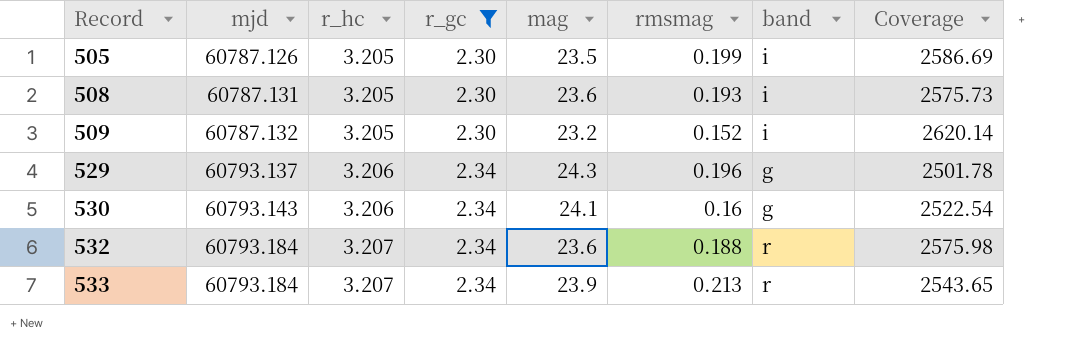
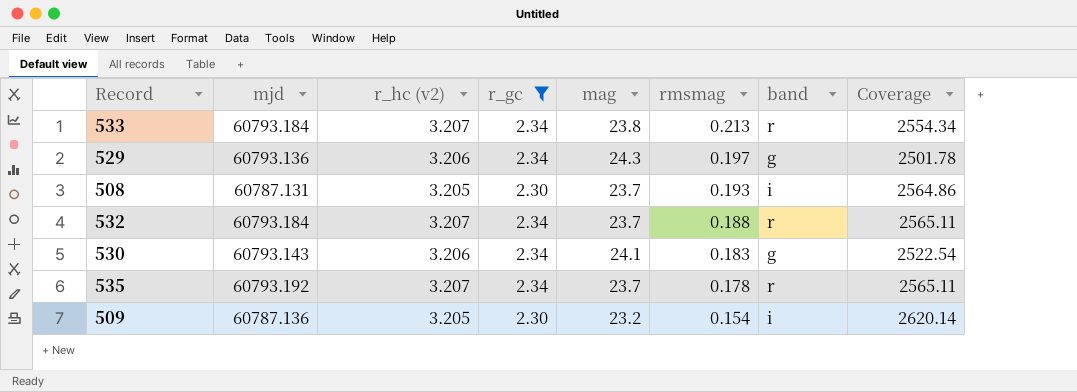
row order: Record ascending -> rmsmag descending
column name: r_hc -> r_hc (v2)
row 505: 60787.126 | 3.205 | 2.30 | 23.5 | 0.199 | i | 2586.69 -> none
533 | mag: 23.9 -> 23.8
533 | Coverage: 2543.65 -> 2554.34
529 | mjd: 60793.137 -> 60793.136
529 | rmsmag: 0.196 -> 0.197
508 | mag: 23.6 -> 23.7
508 | Coverage: 2575.73 -> 2564.86
532 | mag: 23.6 -> 23.7
532 | Coverage: 2575.98 -> 2565.11
530 | rmsmag: 0.16 -> 0.183
row 535: none -> 60793.192 | 3.207 | 2.34 | 23.7 | 0.178 | r | 2565.11
509 | mjd: 60787.132 -> 60787.136
509 | rmsmag: 0.152 -> 0.154

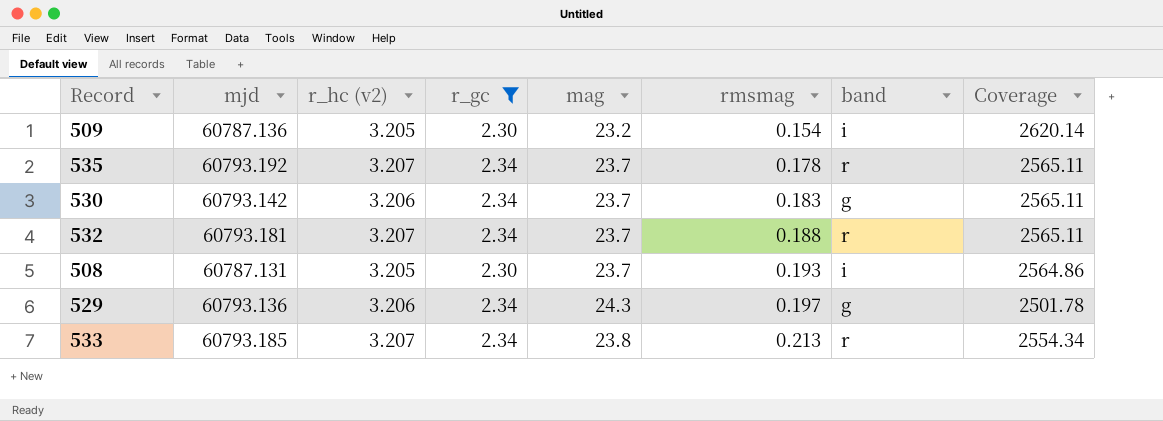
row order: rmsmag descending -> rmsmag ascending
530 | mjd: 60793.143 -> 60793.142
530 | mag: 24.1 -> 23.7
530 | Coverage: 2522.54 -> 2565.11
532 | mjd: 60793.184 -> 60793.181
533 | mjd: 60793.184 -> 60793.185

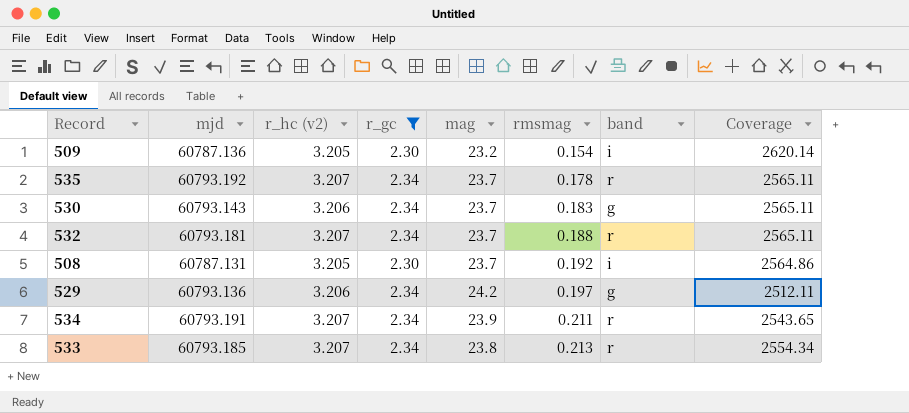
530 | mjd: 60793.142 -> 60793.143
508 | rmsmag: 0.193 -> 0.192
529 | mag: 24.3 -> 24.2
529 | Coverage: 2501.78 -> 2512.11
row 534: none -> 60793.191 | 3.207 | 2.34 | 23.9 | 0.211 | r | 2543.65

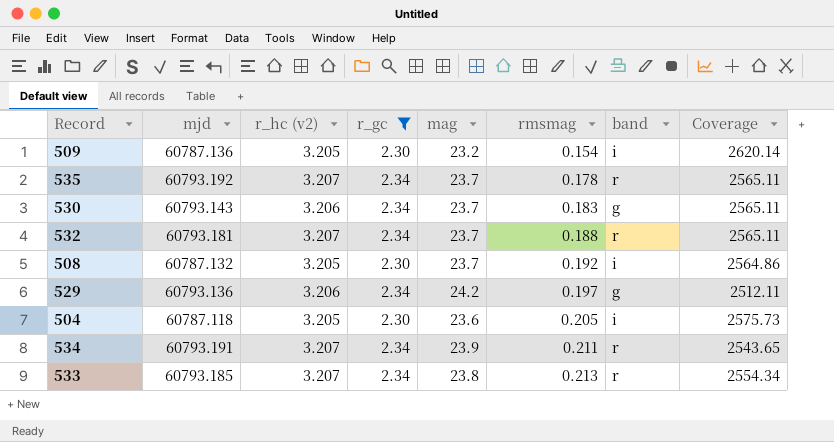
508 | mjd: 60787.131 -> 60787.132
row 504: none -> 60787.118 | 3.205 | 2.30 | 23.6 | 0.205 | i | 2575.73

